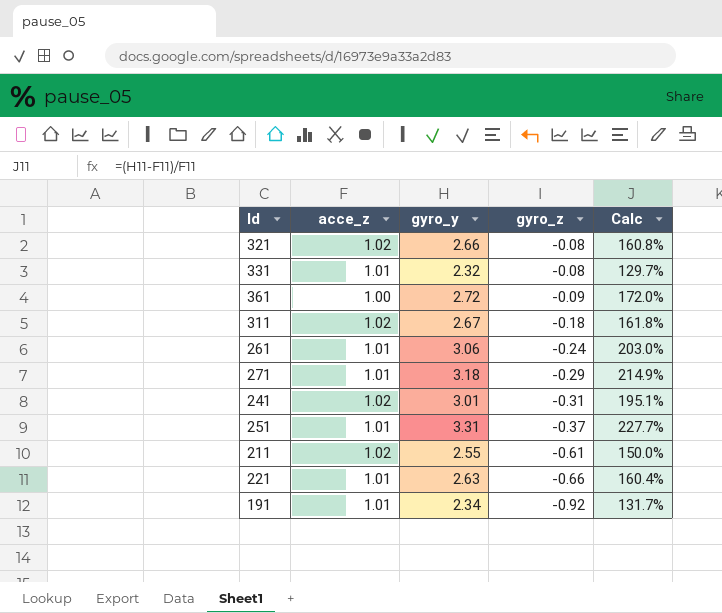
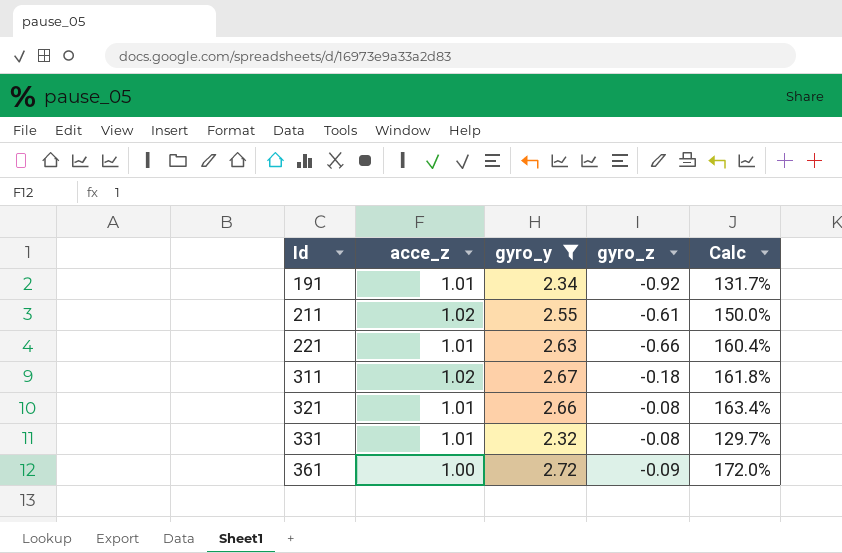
filter: none -> gyro_y <= 2.72
row order: gyro_z descending -> Id ascending
321 | acce_z: 1.02 -> 1.01
321 | Calc: 160.8% -> 163.4%

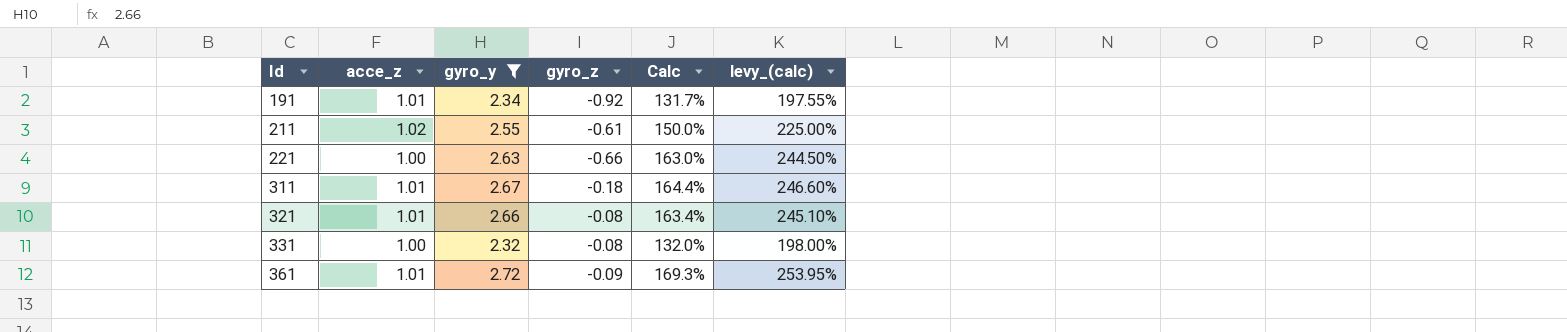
column levy_(calc) | formula: none -> [Calc] * 1.5
221 | acce_z: 1.01 -> 1.00
221 | Calc: 160.4% -> 163.0%
311 | acce_z: 1.02 -> 1.01
311 | Calc: 161.8% -> 164.4%
331 | acce_z: 1.01 -> 1.00
331 | Calc: 129.7% -> 132.0%
361 | acce_z: 1.00 -> 1.01
361 | Calc: 172.0% -> 169.3%

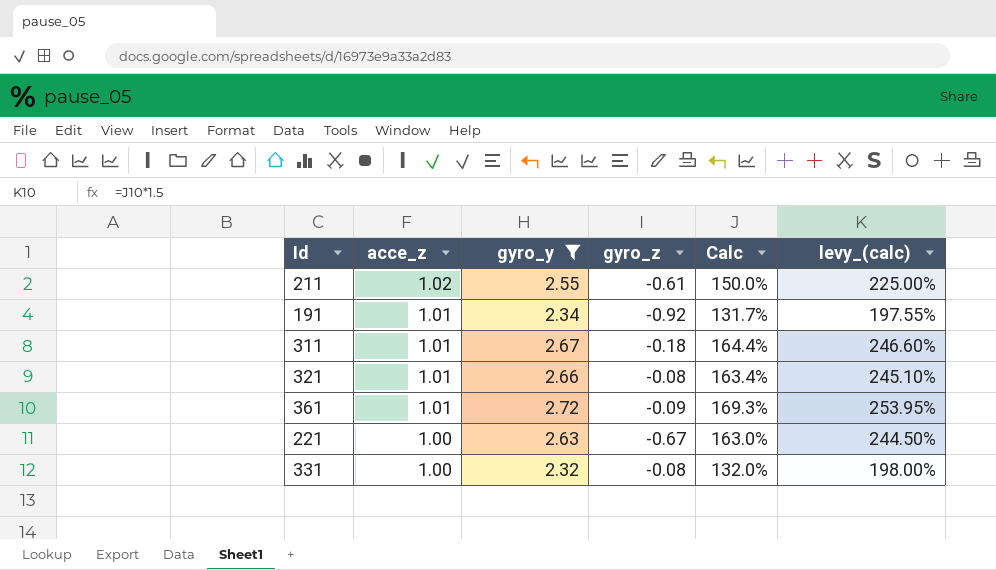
row order: Id ascending -> acce_z descending
221 | gyro_z: -0.66 -> -0.67

